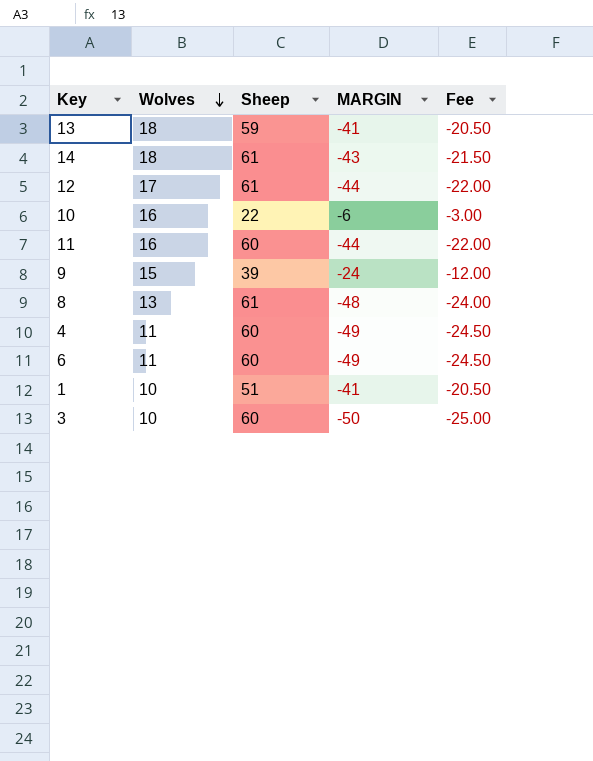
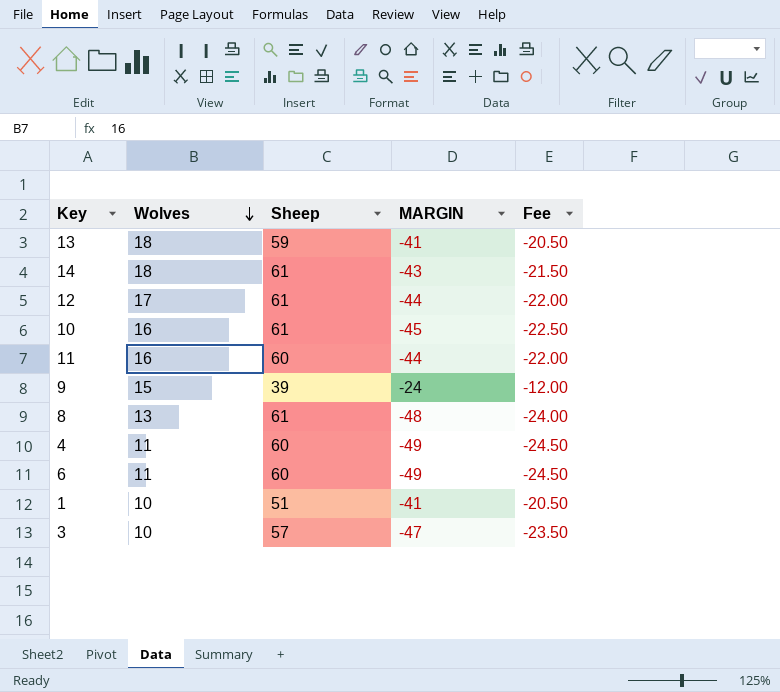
10 | Sheep: 22 -> 61
10 | MARGIN: -6 -> -45
10 | Fee: -3.00 -> -22.50
3 | Sheep: 60 -> 57
3 | MARGIN: -50 -> -47
3 | Fee: -25.00 -> -23.50

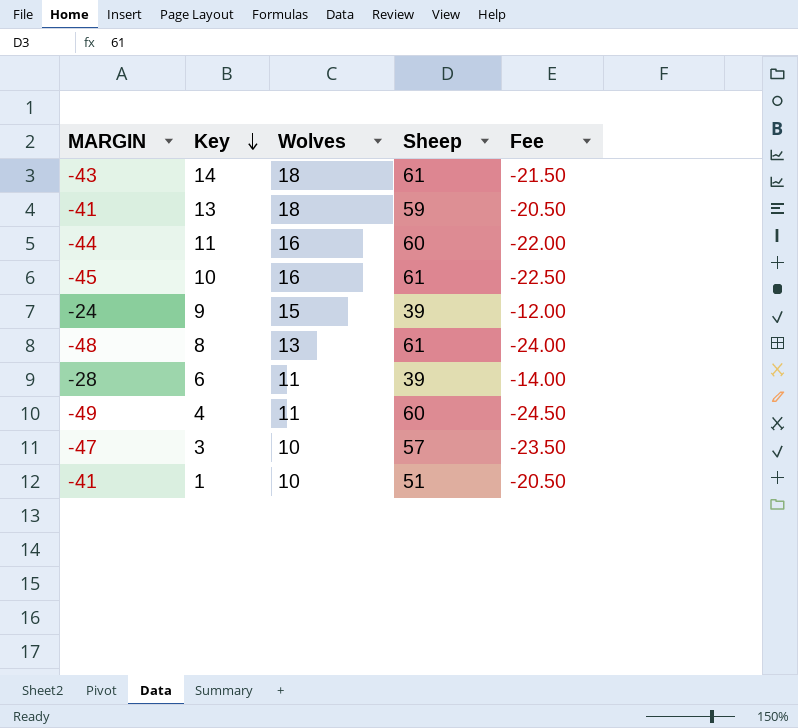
row order: Wolves descending -> Key descending
column MARGIN | position: 4 -> 1
row 12: 17 | 61 | -44 | -22.00 -> none
6 | MARGIN: -49 -> -28
6 | Sheep: 60 -> 39
6 | Fee: -24.50 -> -14.00

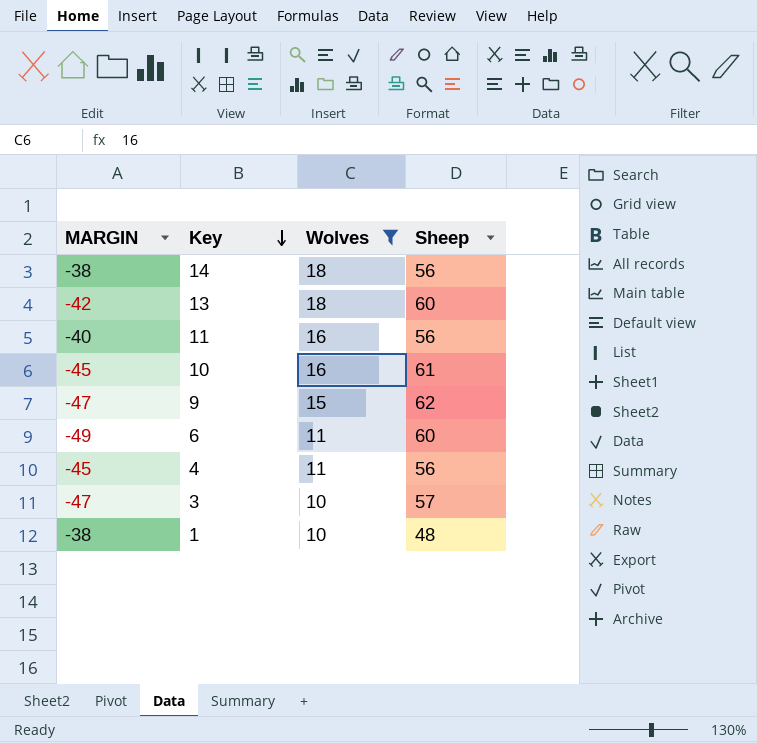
filter: none -> Wolves != 13
column Fee | formula: [MARGIN] * 0.5 -> none
14 | MARGIN: -43 -> -38
14 | Sheep: 61 -> 56
13 | MARGIN: -41 -> -42
13 | Sheep: 59 -> 60
11 | MARGIN: -44 -> -40
11 | Sheep: 60 -> 56
9 | MARGIN: -24 -> -47
9 | Sheep: 39 -> 62
6 | MARGIN: -28 -> -49
6 | Sheep: 39 -> 60
4 | MARGIN: -49 -> -45
4 | Sheep: 60 -> 56
1 | MARGIN: -41 -> -38
1 | Sheep: 51 -> 48

